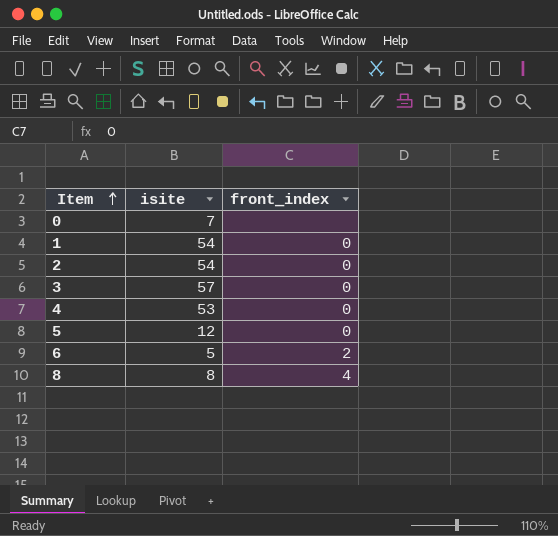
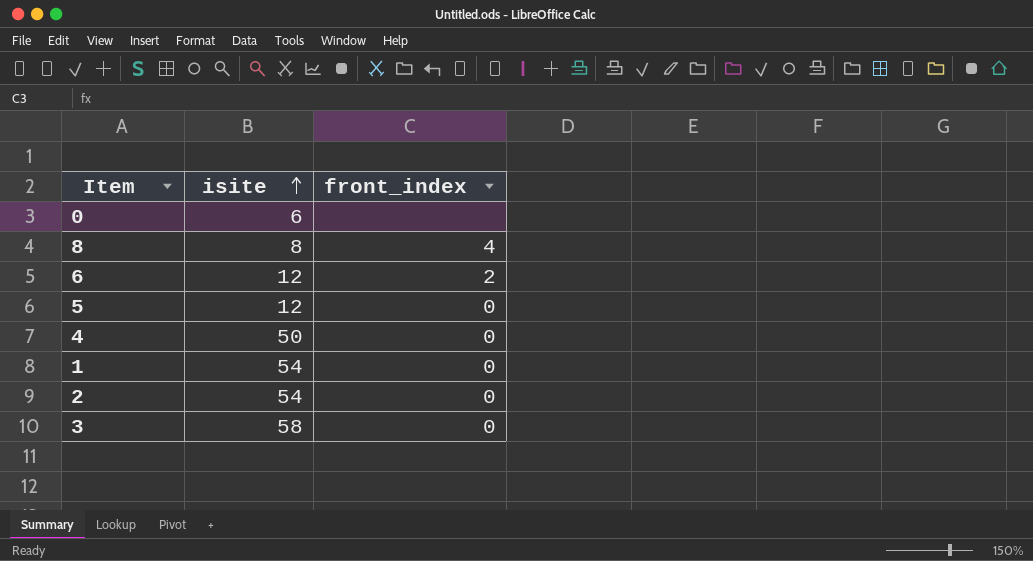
row order: Item ascending -> isite ascending
0 | isite: 7 -> 6
6 | isite: 5 -> 12
4 | isite: 53 -> 50
3 | isite: 57 -> 58

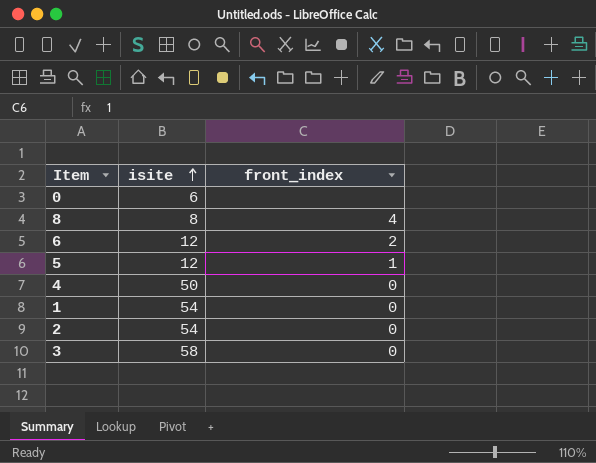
5 | front_index: 0 -> 1

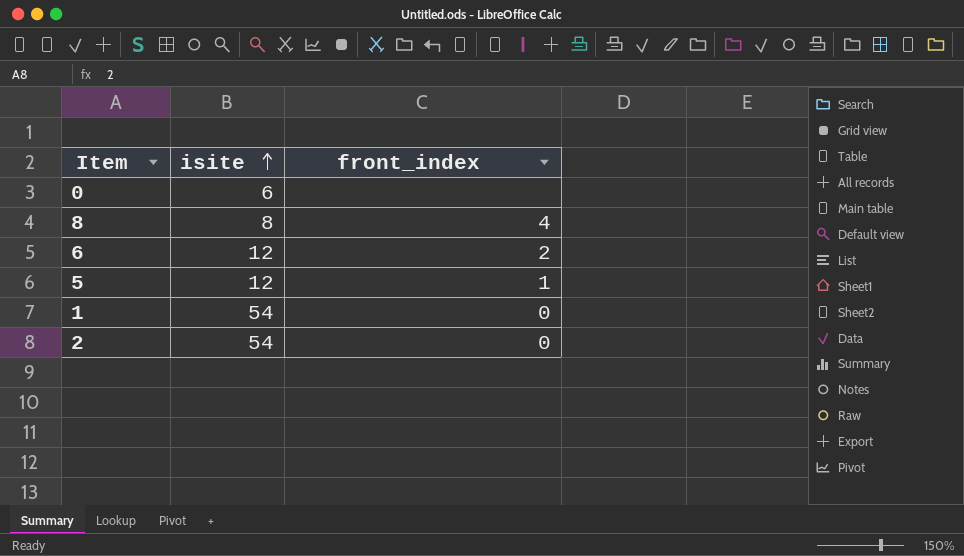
row 4: 50 | 0 -> none
row 3: 58 | 0 -> none

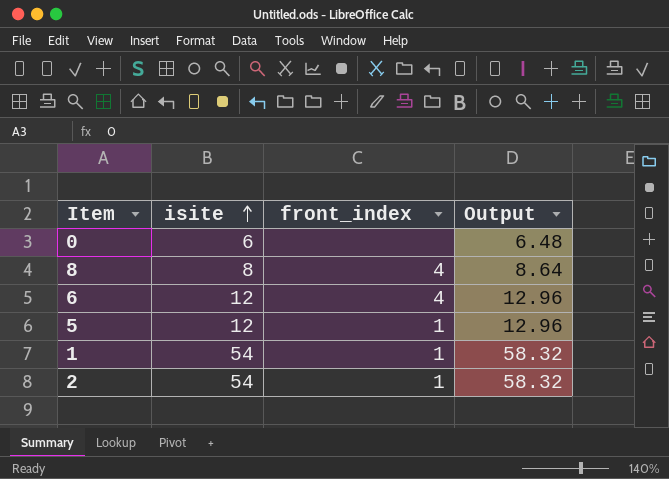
column Output | formula: none -> [isite] * 1.08
6 | front_index: 2 -> 4
1 | front_index: 0 -> 1
2 | front_index: 0 -> 1

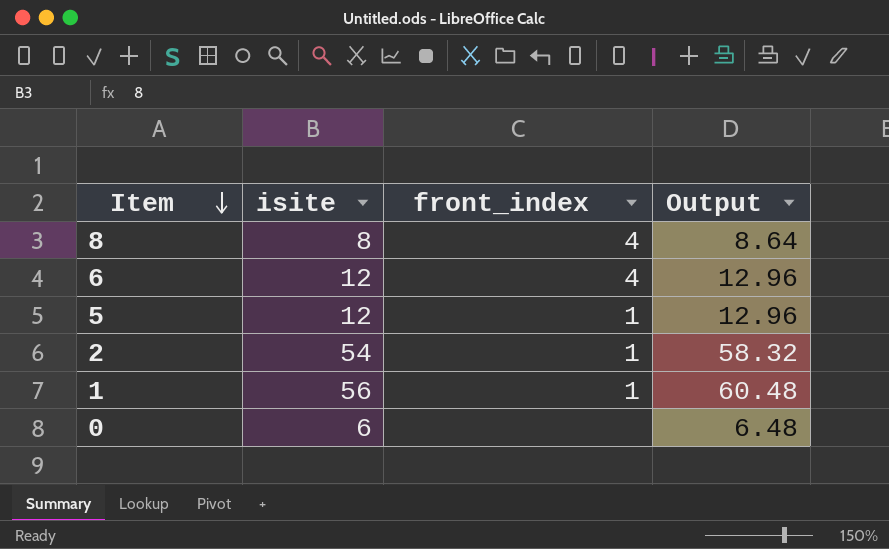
row order: isite ascending -> Item descending
1 | isite: 54 -> 56
1 | Output: 58.32 -> 60.48

